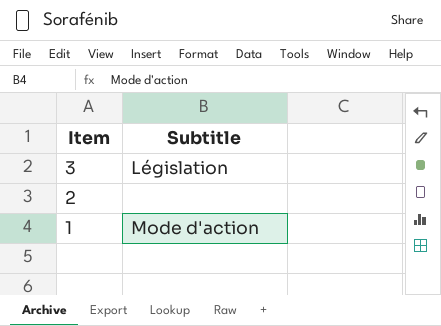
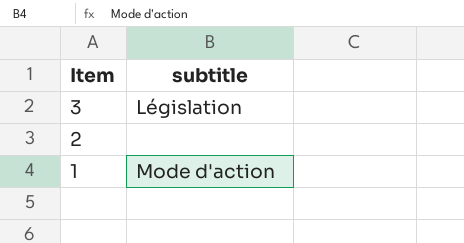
column name: Subtitle -> subtitle

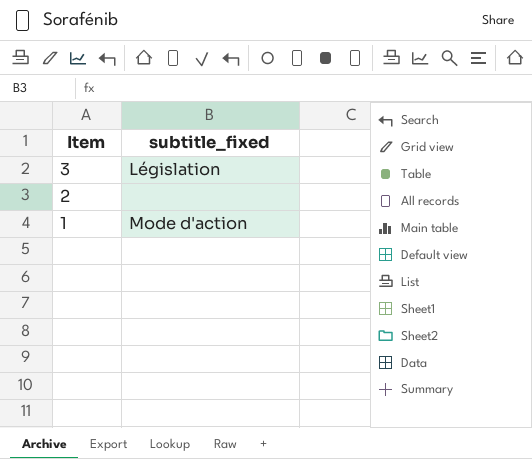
column name: subtitle -> subtitle_fixed

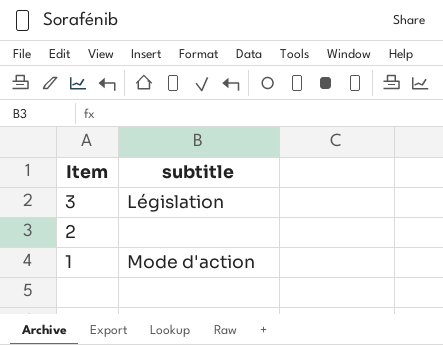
column name: subtitle_fixed -> subtitle

